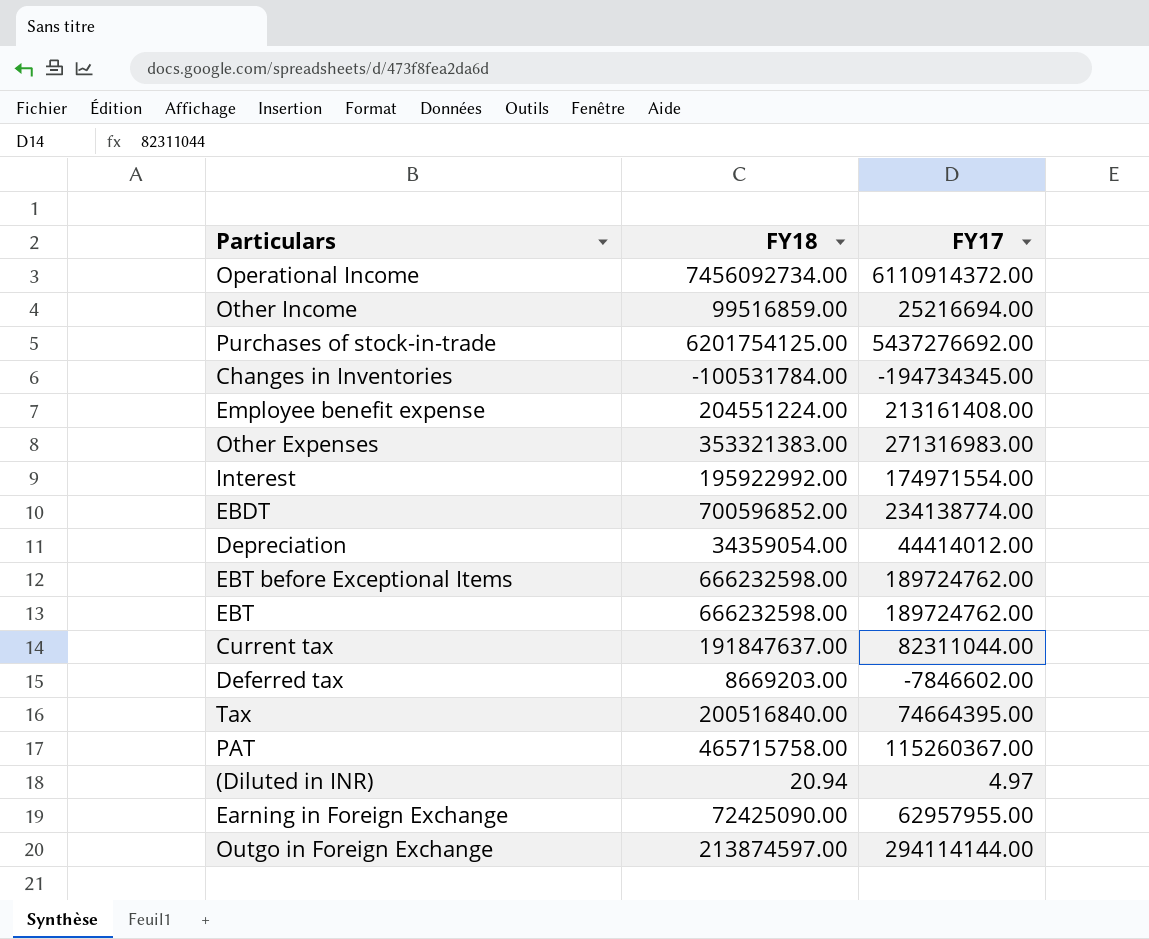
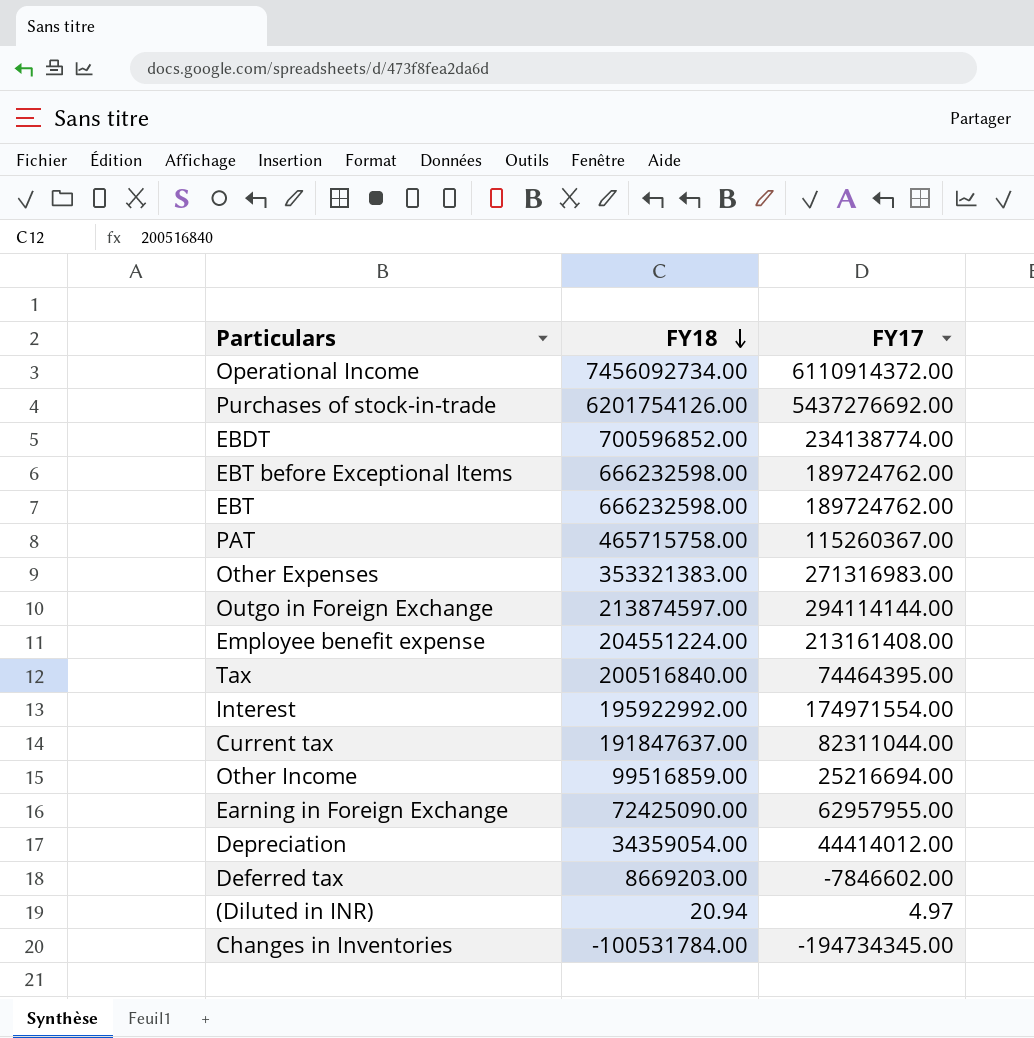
row order: none -> FY18 descending
Purchases of stock-in-trade | FY18: 6201754125.00 -> 6201754126.00
Tax | FY17: 74664395.00 -> 74464395.00

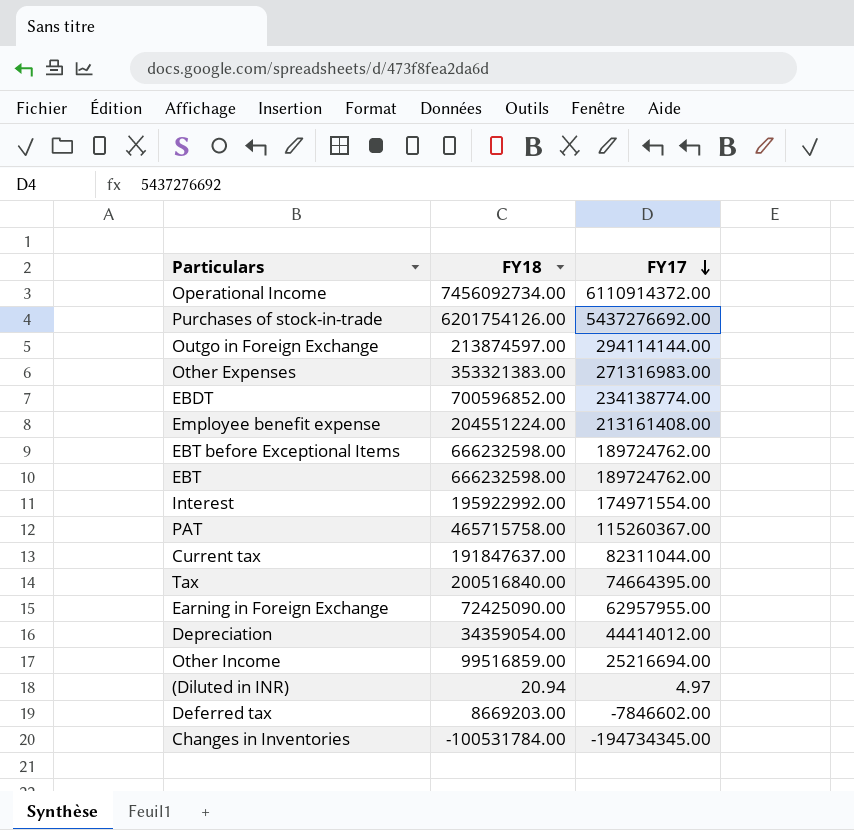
row order: FY18 descending -> FY17 descending
Tax | FY17: 74464395.00 -> 74664395.00

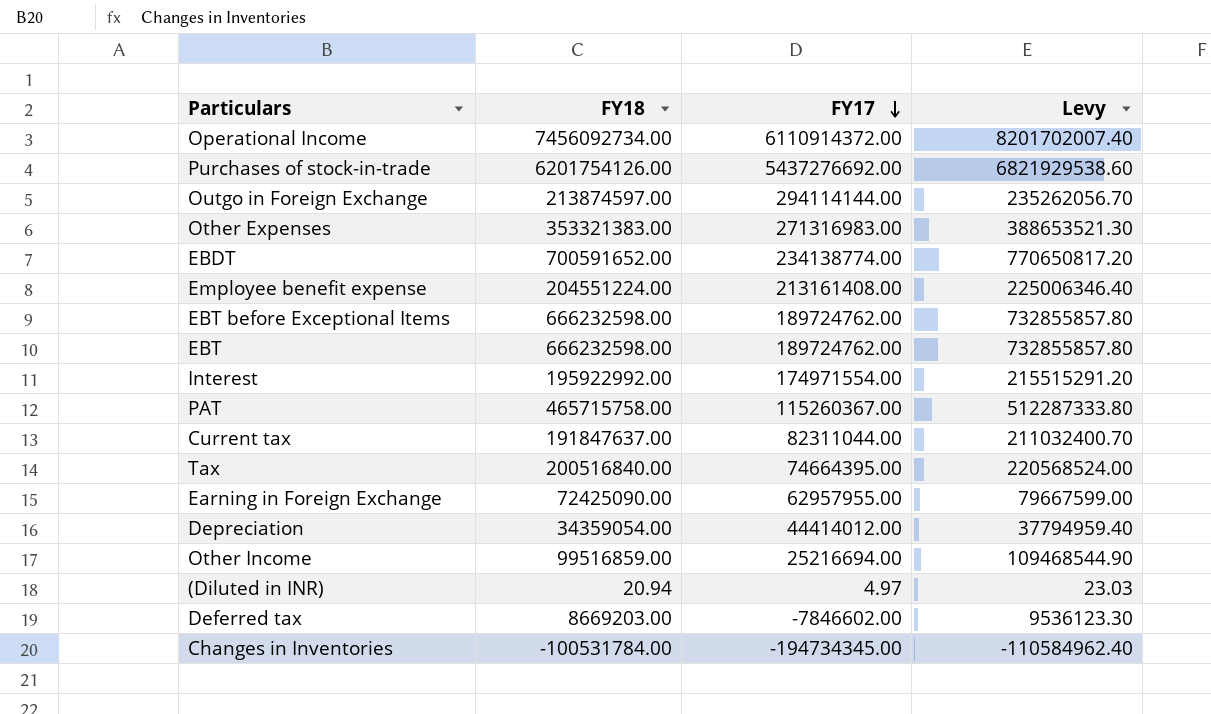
column Levy | formula: none -> [FY18] * 1.1
EBDT | FY18: 700596852.00 -> 700591652.00

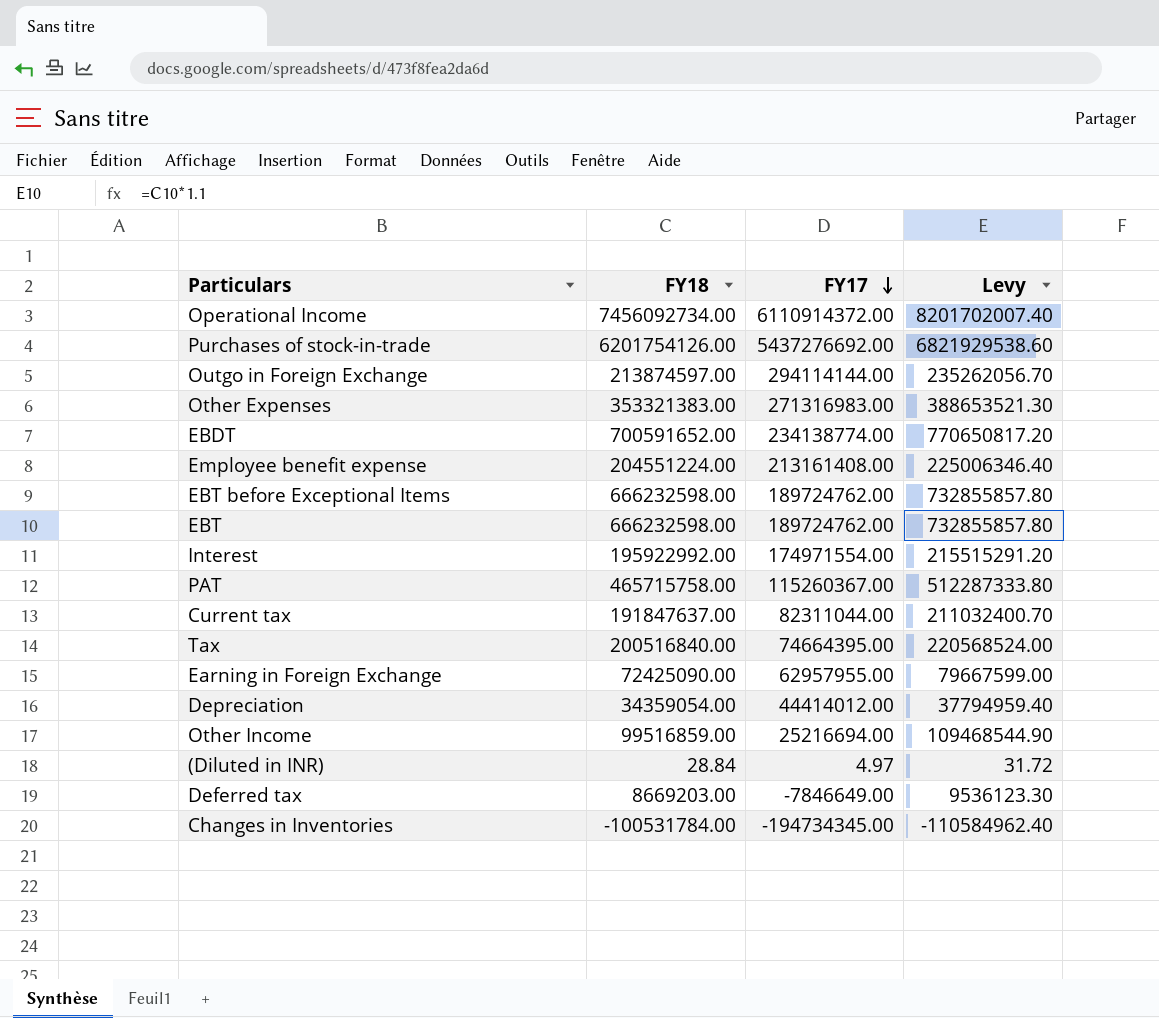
(Diluted in INR) | FY18: 20.94 -> 28.84
(Diluted in INR) | Levy: 23.03 -> 31.72
Deferred tax | FY17: -7846602.00 -> -7846649.00

